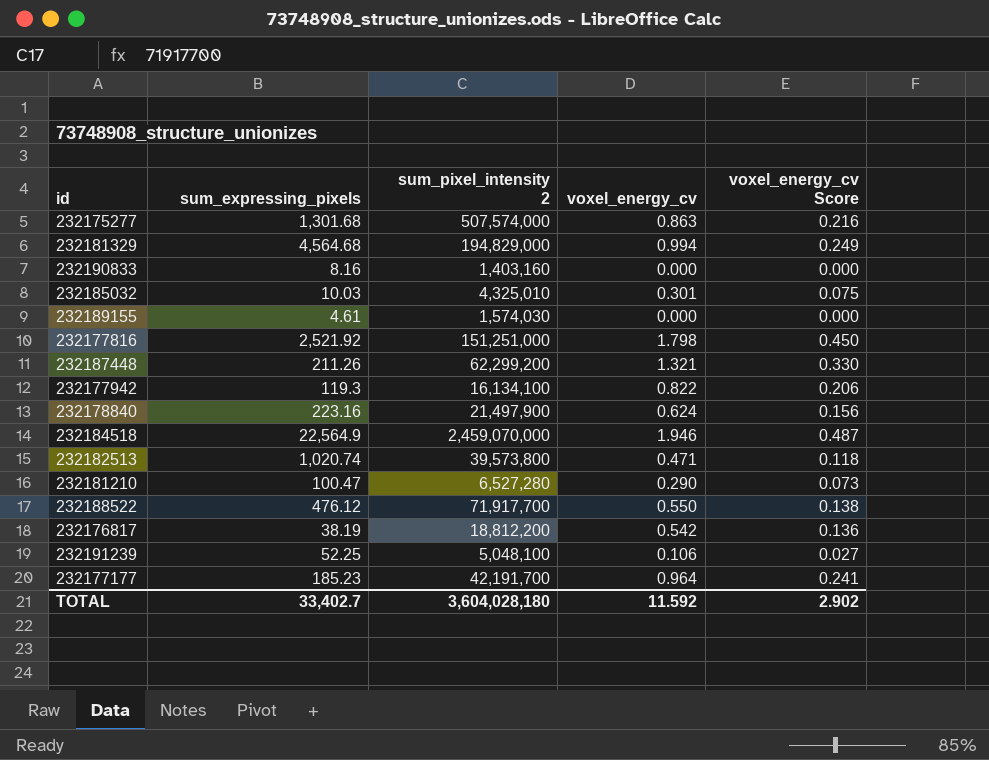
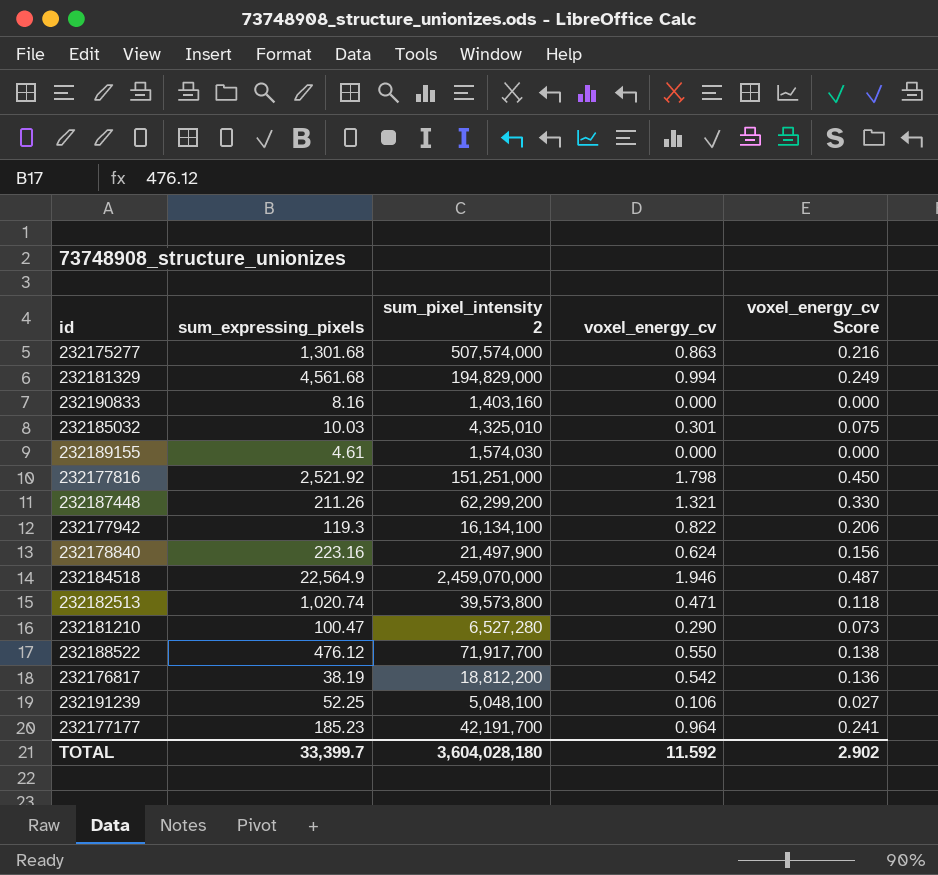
232181329 | sum_expressing_pixels: 4,564.68 -> 4,561.68
TOTAL | sum_expressing_pixels: 33,402.7 -> 33,399.7

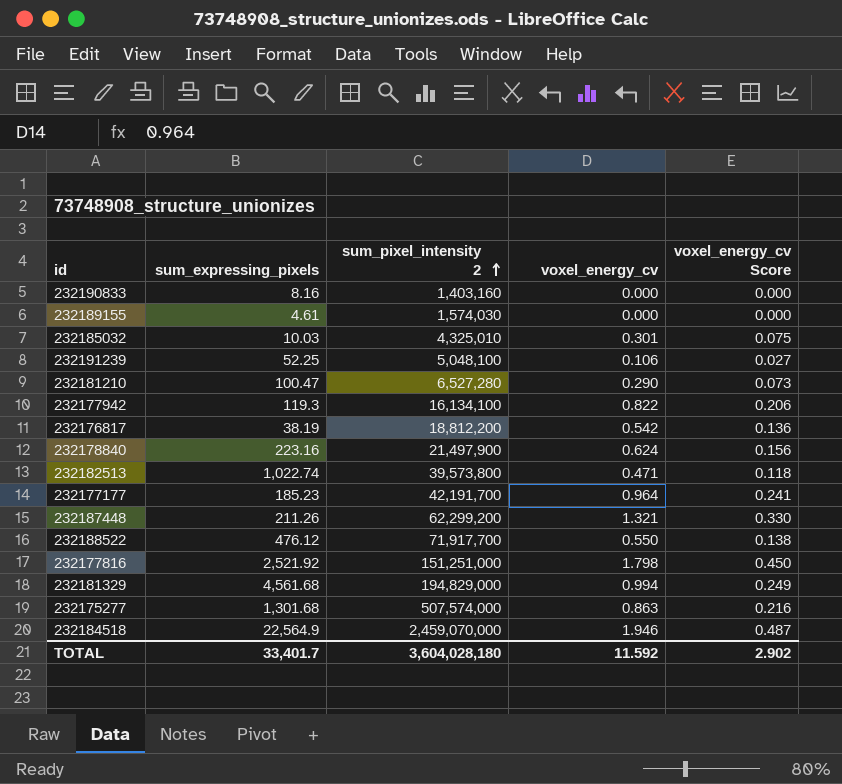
row order: none -> sum_pixel_intensity 2 ascending
232182513 | sum_expressing_pixels: 1,020.74 -> 1,022.74
TOTAL | sum_expressing_pixels: 33,399.7 -> 33,401.7

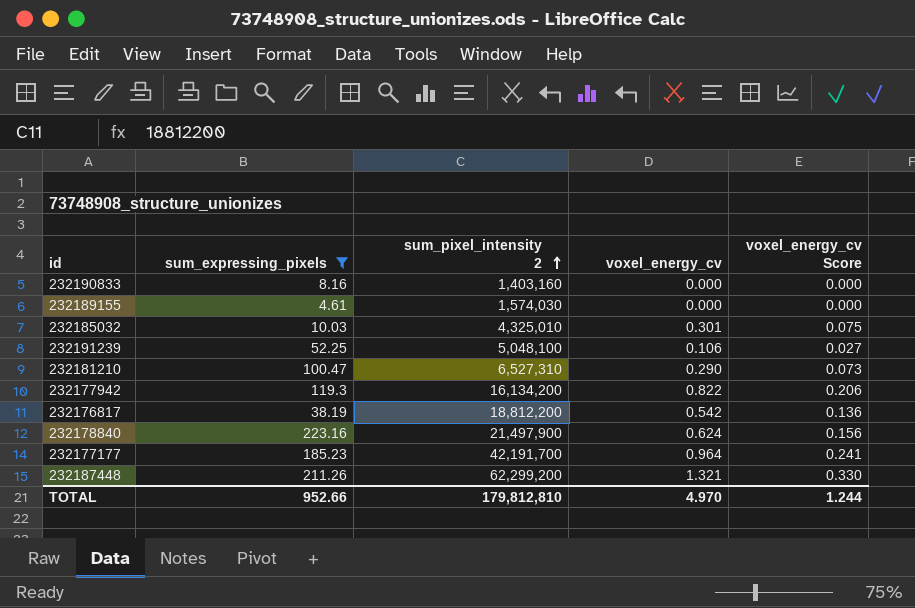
filter: none -> sum_expressing_pixels <= 223.16
232181210 | sum_pixel_intensity 2: 6,527,280 -> 6,527,310
232177942 | sum_pixel_intensity 2: 16,134,100 -> 16,134,200
TOTAL | sum_expressing_pixels: 33,401.7 -> 952.66
TOTAL | sum_pixel_intensity 2: 3,604,028,180 -> 179,812,810
TOTAL | voxel_energy_cv: 11.592 -> 4.970
TOTAL | voxel_energy_cv Score: 2.902 -> 1.244

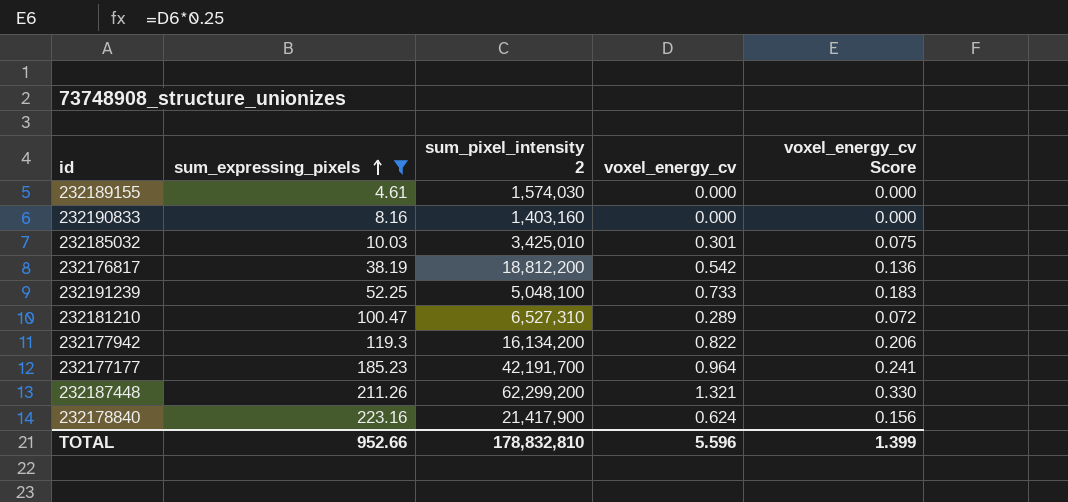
row order: sum_pixel_intensity 2 ascending -> sum_expressing_pixels ascending
232185032 | sum_pixel_intensity 2: 4,325,010 -> 3,425,010
232191239 | voxel_energy_cv: 0.106 -> 0.733
232191239 | voxel_energy_cv Score: 0.027 -> 0.183
232181210 | voxel_energy_cv: 0.290 -> 0.289
232181210 | voxel_energy_cv Score: 0.073 -> 0.072
232178840 | sum_pixel_intensity 2: 21,497,900 -> 21,417,900
TOTAL | sum_pixel_intensity 2: 179,812,810 -> 178,832,810
TOTAL | voxel_energy_cv: 4.970 -> 5.596
TOTAL | voxel_energy_cv Score: 1.244 -> 1.399

